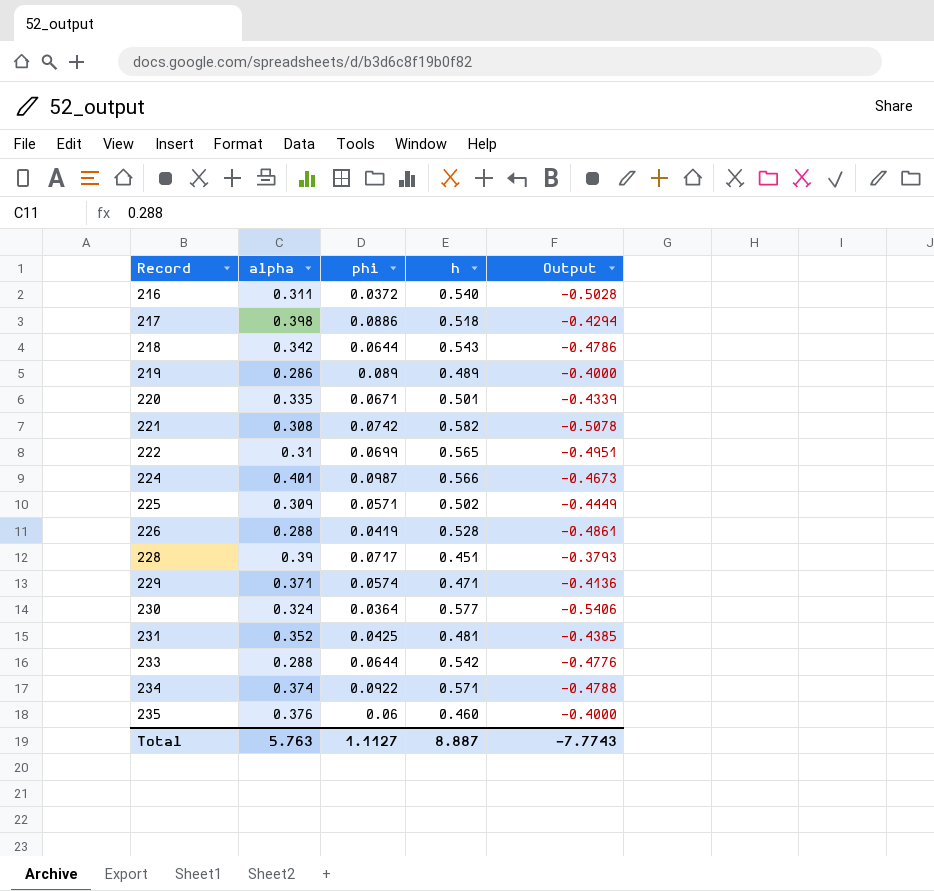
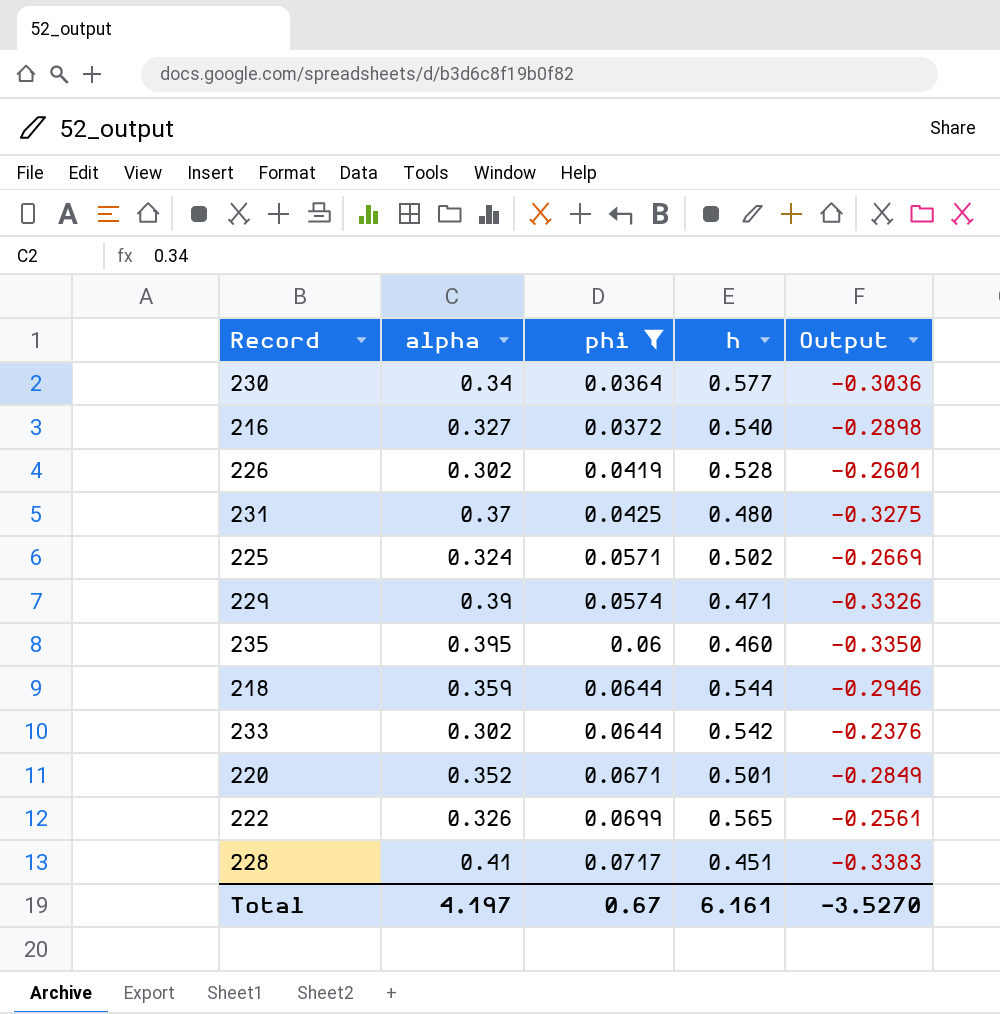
filter: none -> phi <= 0.0717
row order: Record ascending -> phi ascending
column Output | formula: [phi] - [h] -> [phi] - [alpha]
230 | alpha: 0.324 -> 0.34
216 | alpha: 0.311 -> 0.327
226 | alpha: 0.288 -> 0.302
231 | alpha: 0.352 -> 0.37
231 | h: 0.481 -> 0.480
225 | alpha: 0.309 -> 0.324
229 | alpha: 0.371 -> 0.39
235 | alpha: 0.376 -> 0.395
218 | alpha: 0.342 -> 0.359
218 | h: 0.543 -> 0.544
233 | alpha: 0.288 -> 0.302
220 | alpha: 0.335 -> 0.352
222 | alpha: 0.31 -> 0.326
228 | alpha: 0.39 -> 0.41
Total | alpha: 5.763 -> 4.197
Total | phi: 1.1127 -> 0.67
Total | h: 8.887 -> 6.161
Total | Output: -7.7743 -> -3.5270

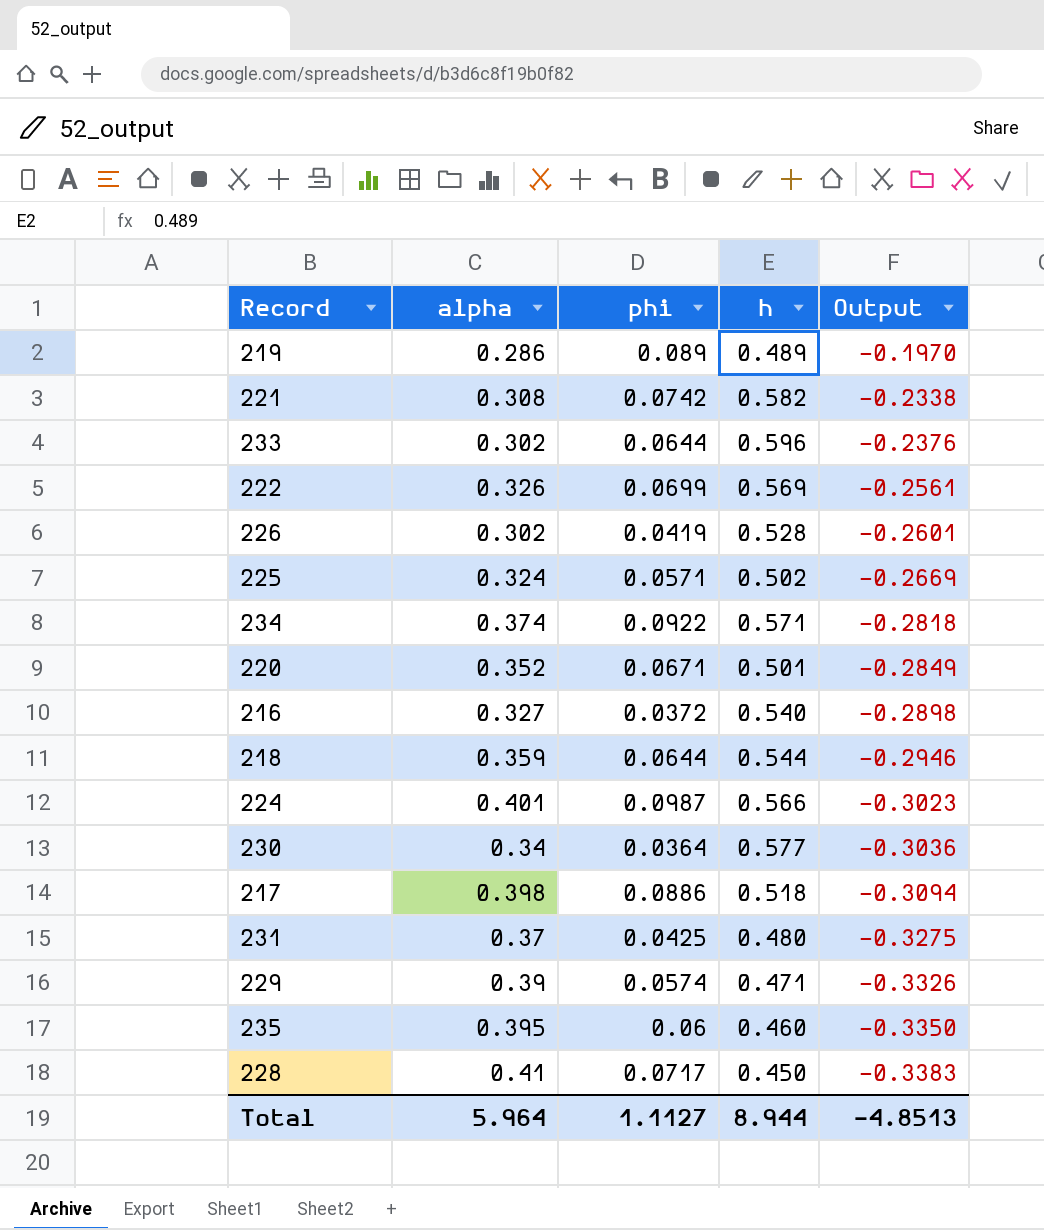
filter: phi <= 0.0717 -> none
row order: phi ascending -> Output descending
233 | h: 0.542 -> 0.596
222 | h: 0.565 -> 0.569
228 | h: 0.451 -> 0.450
Total | alpha: 4.197 -> 5.964
Total | phi: 0.67 -> 1.1127
Total | h: 6.161 -> 8.944
Total | Output: -3.5270 -> -4.8513

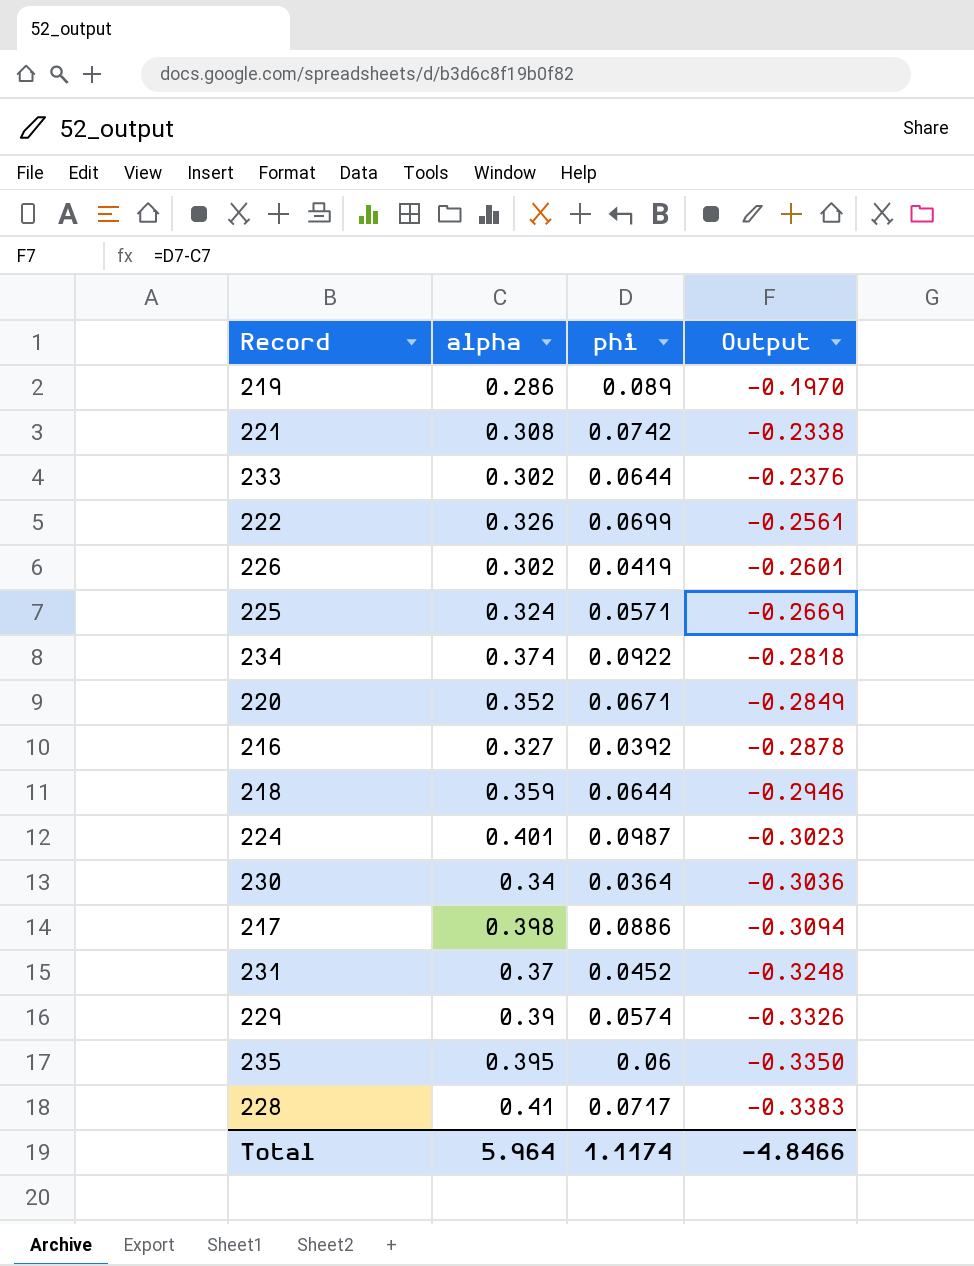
column h | position: 4 -> none
216 | phi: 0.0372 -> 0.0392
216 | Output: -0.2898 -> -0.2878
231 | phi: 0.0425 -> 0.0452
231 | Output: -0.3275 -> -0.3248
Total | phi: 1.1127 -> 1.1174
Total | Output: -4.8513 -> -4.8466

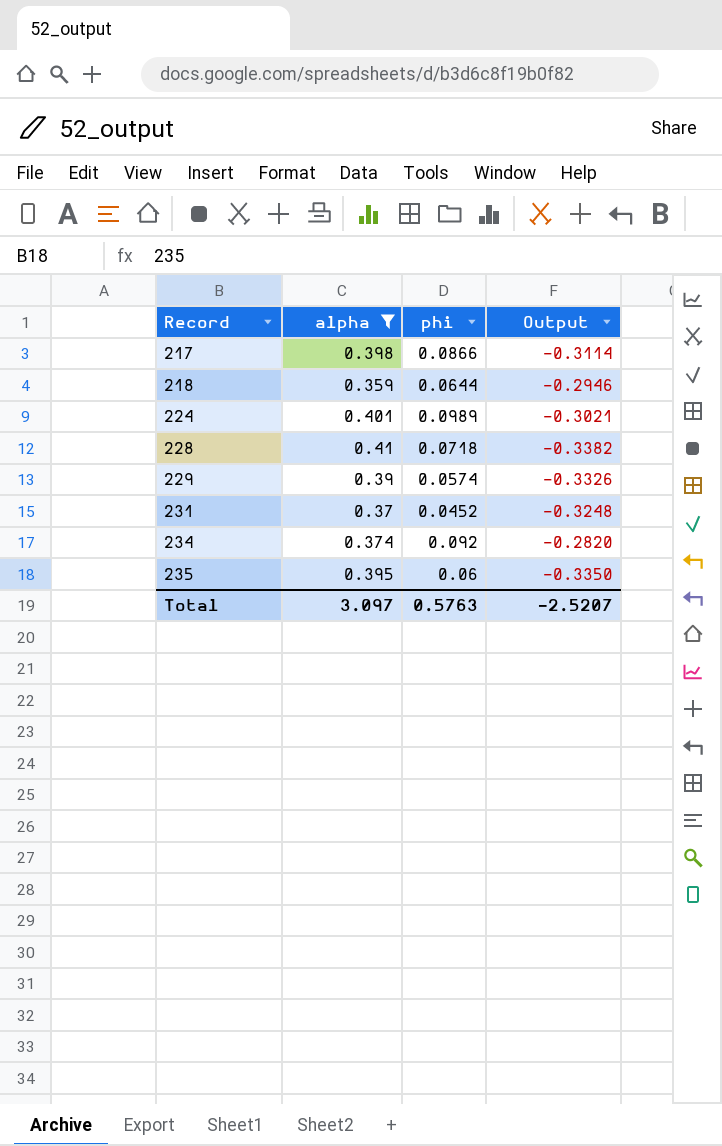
filter: none -> alpha >= 0.359
row order: Output descending -> Record ascending
217 | phi: 0.0886 -> 0.0866
217 | Output: -0.3094 -> -0.3114
224 | phi: 0.0987 -> 0.0989
224 | Output: -0.3023 -> -0.3021
228 | phi: 0.0717 -> 0.0718
228 | Output: -0.3383 -> -0.3382
234 | phi: 0.0922 -> 0.092
234 | Output: -0.2818 -> -0.2820
Total | alpha: 5.964 -> 3.097
Total | phi: 1.1174 -> 0.5763
Total | Output: -4.8466 -> -2.5207

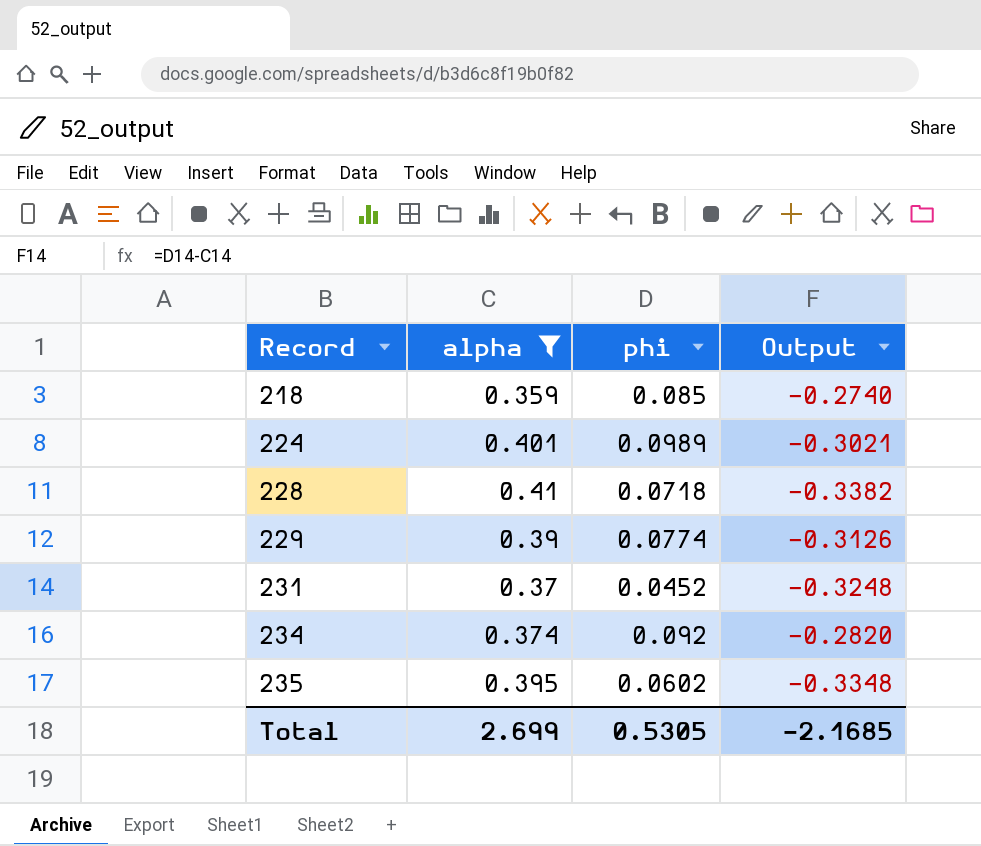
row 217: 0.398 | 0.0866 | -0.3114 -> none
218 | phi: 0.0644 -> 0.085
218 | Output: -0.2946 -> -0.2740
229 | phi: 0.0574 -> 0.0774
229 | Output: -0.3326 -> -0.3126
235 | phi: 0.06 -> 0.0602
235 | Output: -0.3350 -> -0.3348
Total | alpha: 3.097 -> 2.699
Total | phi: 0.5763 -> 0.5305
Total | Output: -2.5207 -> -2.1685

